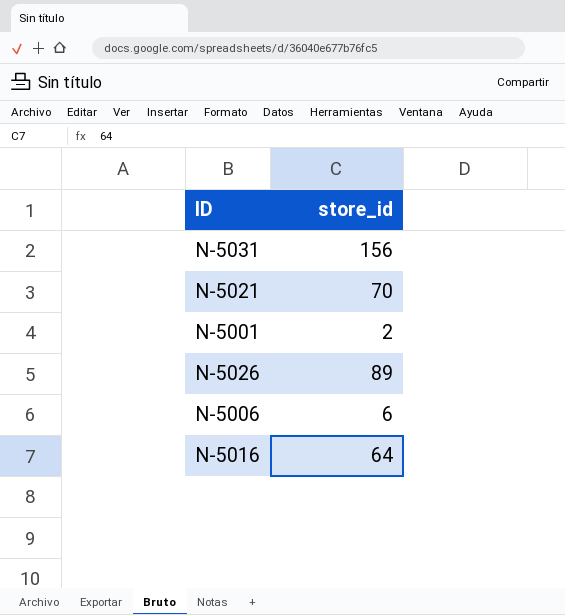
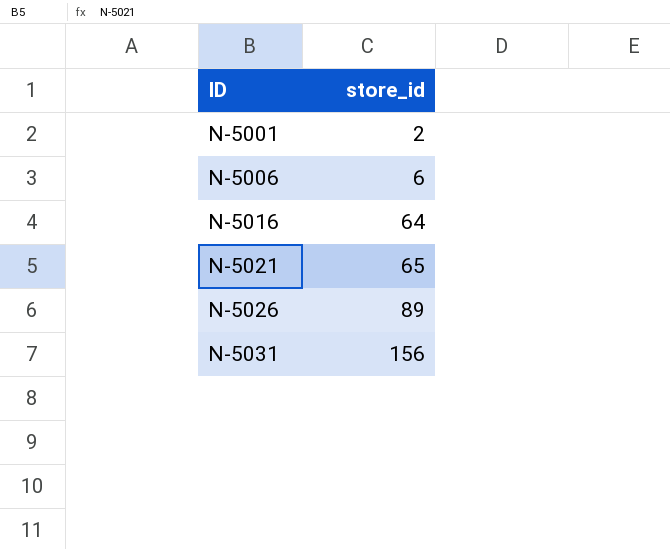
row order: none -> ID ascending
N-5021 | store_id: 70 -> 65

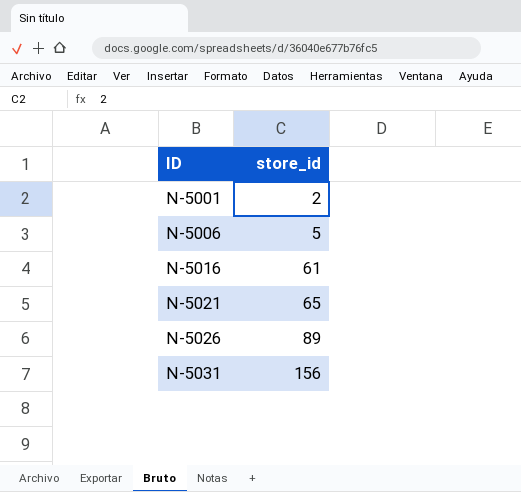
N-5006 | store_id: 6 -> 5
N-5016 | store_id: 64 -> 61

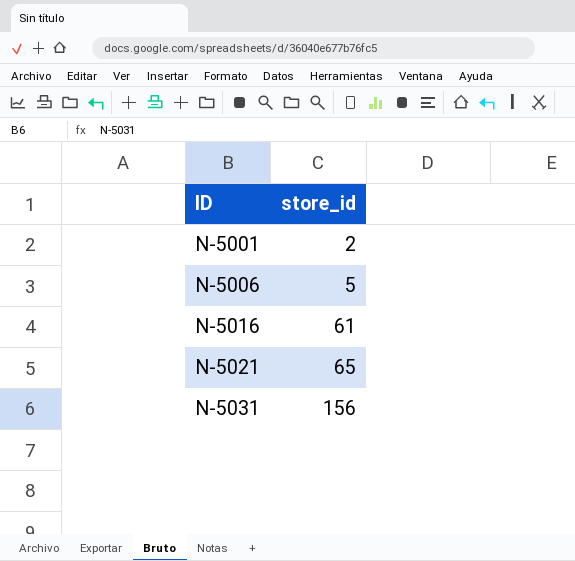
row N-5026: 89 -> none

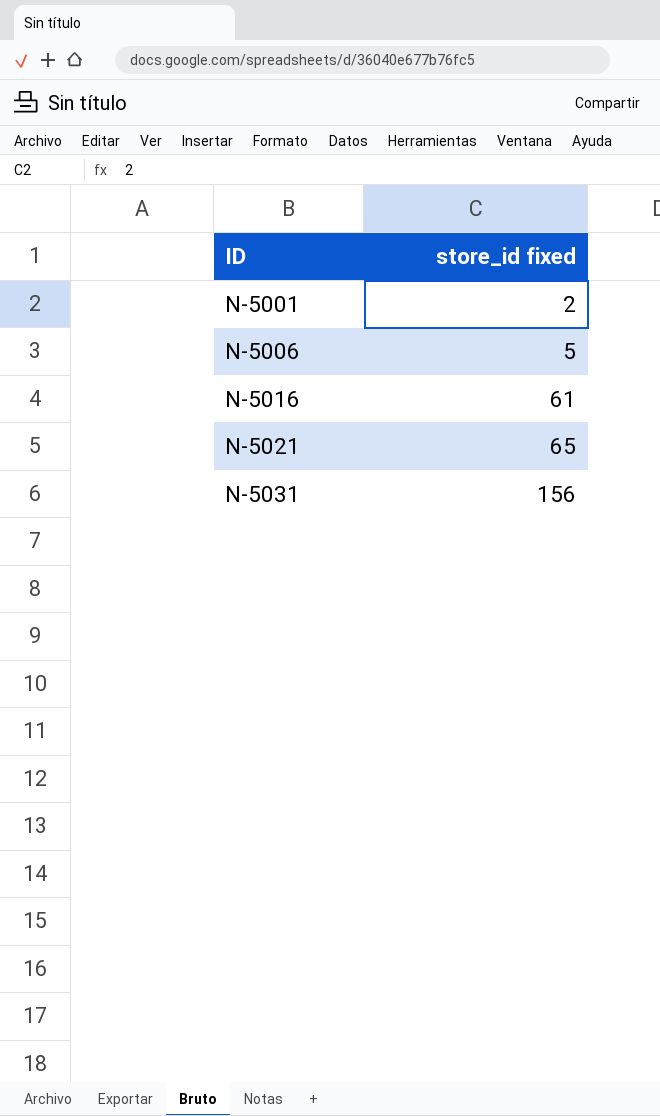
column name: store_id -> store_id fixed

